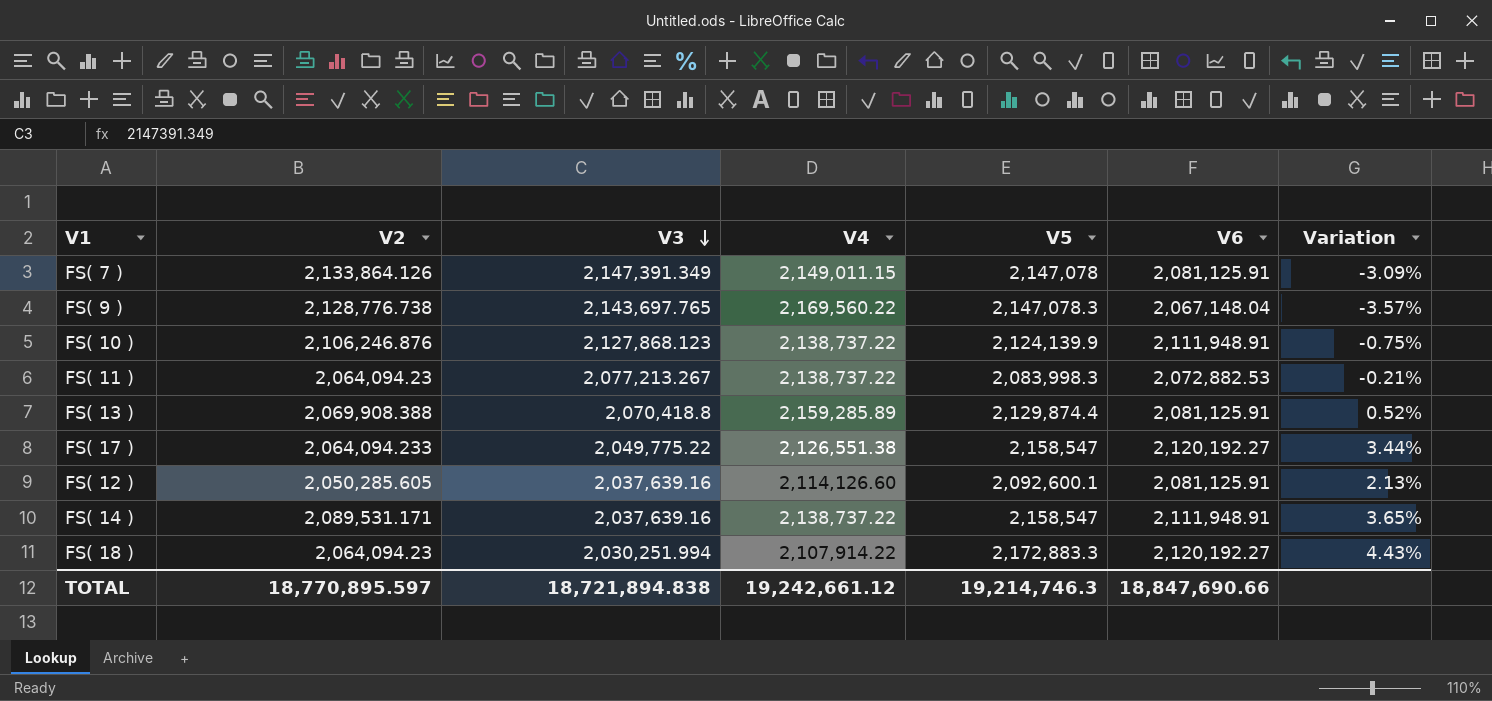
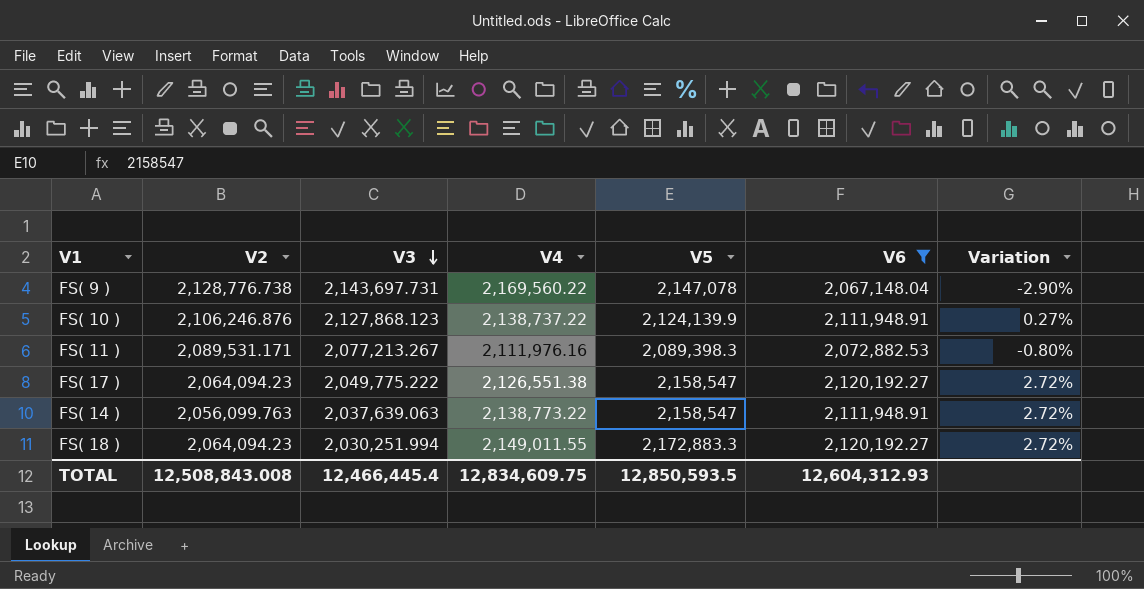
filter: none -> V6 != 2,081,125.91
column Variation | formula: ([V6] - [V3]) / [V3] -> ([V6] - [V2]) / [V2]
FS( 9 ) | V3: 2,143,697.765 -> 2,143,697.731
FS( 9 ) | V5: 2,147,078.3 -> 2,147,078
FS( 11 ) | V2: 2,064,094.23 -> 2,089,531.171
FS( 11 ) | V4: 2,138,737.22 -> 2,111,976.16
FS( 11 ) | V5: 2,083,998.3 -> 2,089,398.3
FS( 17 ) | V2: 2,064,094.233 -> 2,064,094.23
FS( 17 ) | V3: 2,049,775.22 -> 2,049,775.222
FS( 14 ) | V2: 2,089,531.171 -> 2,056,099.763
FS( 14 ) | V3: 2,037,639.16 -> 2,037,639.063
FS( 14 ) | V4: 2,138,737.22 -> 2,138,773.22
FS( 18 ) | V4: 2,107,914.22 -> 2,149,011.55
TOTAL | V2: 18,770,895.597 -> 12,508,843.008
TOTAL | V3: 18,721,894.838 -> 12,466,445.4
TOTAL | V4: 19,242,661.12 -> 12,834,609.75
TOTAL | V5: 19,214,746.3 -> 12,850,593.5
TOTAL | V6: 18,847,690.66 -> 12,604,312.93

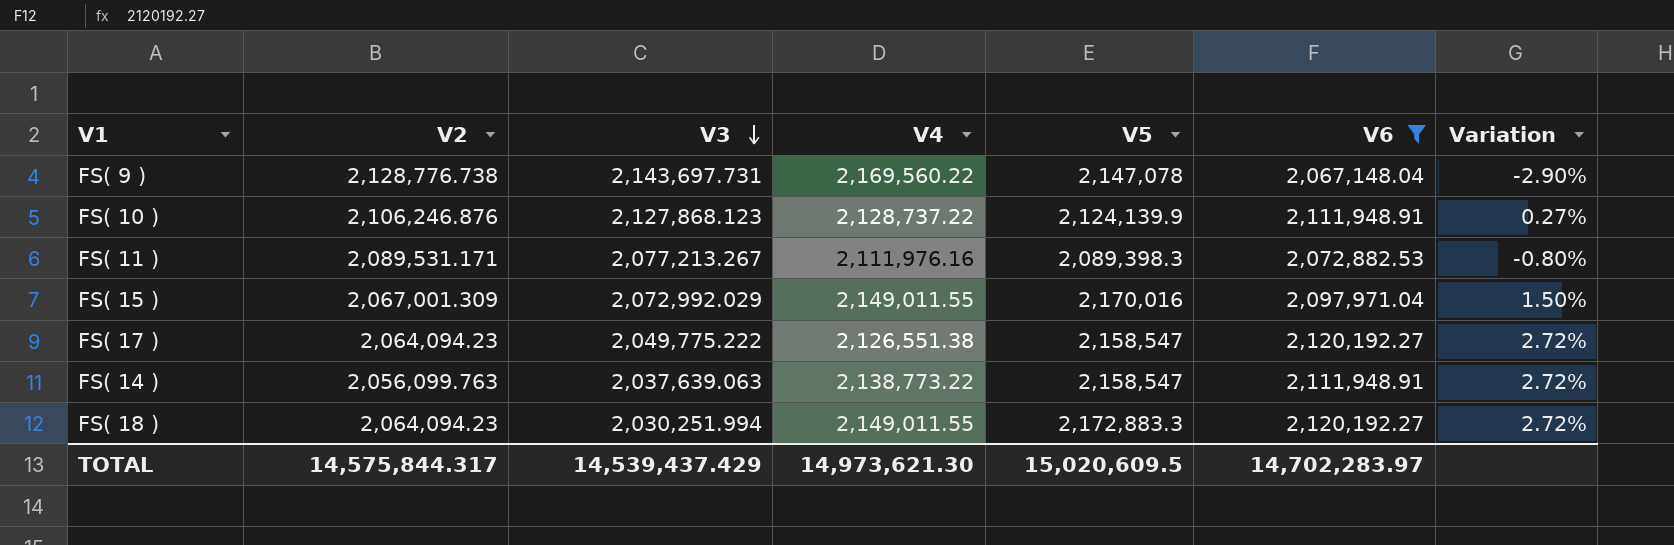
FS( 10 ) | V4: 2,138,737.22 -> 2,128,737.22
row FS( 15 ): none -> 2,067,001.309 | 2,072,992.029 | 2,149,011.55 | 2,170,016 | 2,097,971.04 | 1.50%
TOTAL | V2: 12,508,843.008 -> 14,575,844.317
TOTAL | V3: 12,466,445.4 -> 14,539,437.429
TOTAL | V4: 12,834,609.75 -> 14,973,621.30
TOTAL | V5: 12,850,593.5 -> 15,020,609.5
TOTAL | V6: 12,604,312.93 -> 14,702,283.97

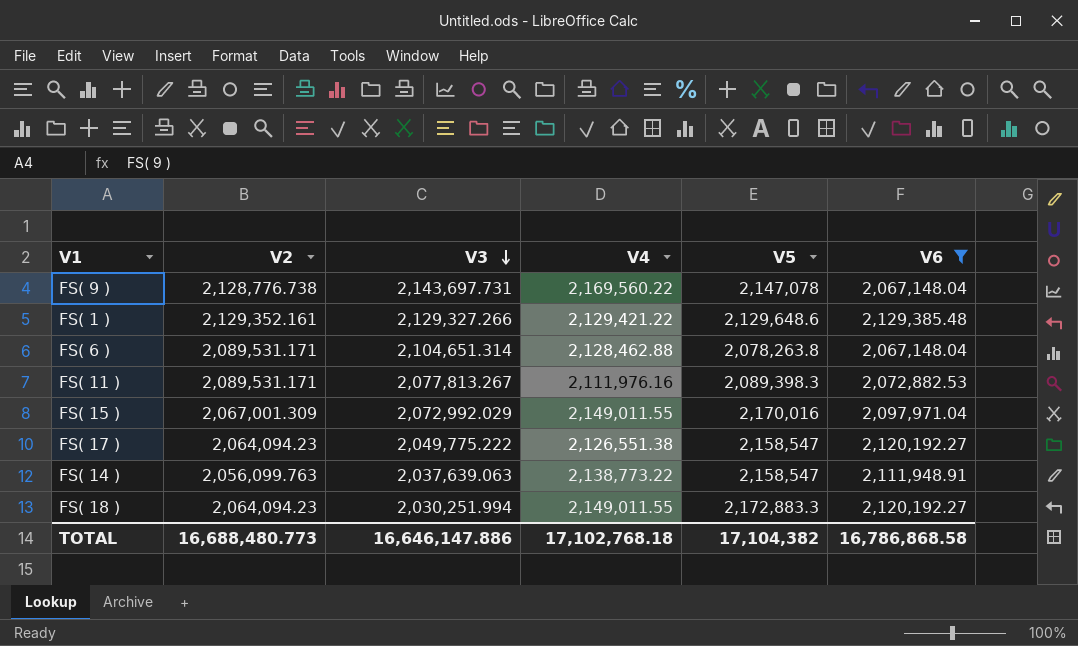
column Variation | formula: ([V6] - [V2]) / [V2] -> none
row FS( 10 ): 2,106,246.876 | 2,127,868.123 | 2,128,737.22 | 2,124,139.9 | 2,111,948.91 | 0.27% -> none
row FS( 1 ): none -> 2,129,352.161 | 2,129,327.266 | 2,129,421.22 | 2,129,648.6 | 2,129,385.48
row FS( 6 ): none -> 2,089,531.171 | 2,104,651.314 | 2,128,462.88 | 2,078,263.8 | 2,067,148.04
FS( 11 ) | V3: 2,077,213.267 -> 2,077,813.267
TOTAL | V2: 14,575,844.317 -> 16,688,480.773
TOTAL | V3: 14,539,437.429 -> 16,646,147.886
TOTAL | V4: 14,973,621.30 -> 17,102,768.18
TOTAL | V5: 15,020,609.5 -> 17,104,382
TOTAL | V6: 14,702,283.97 -> 16,786,868.58

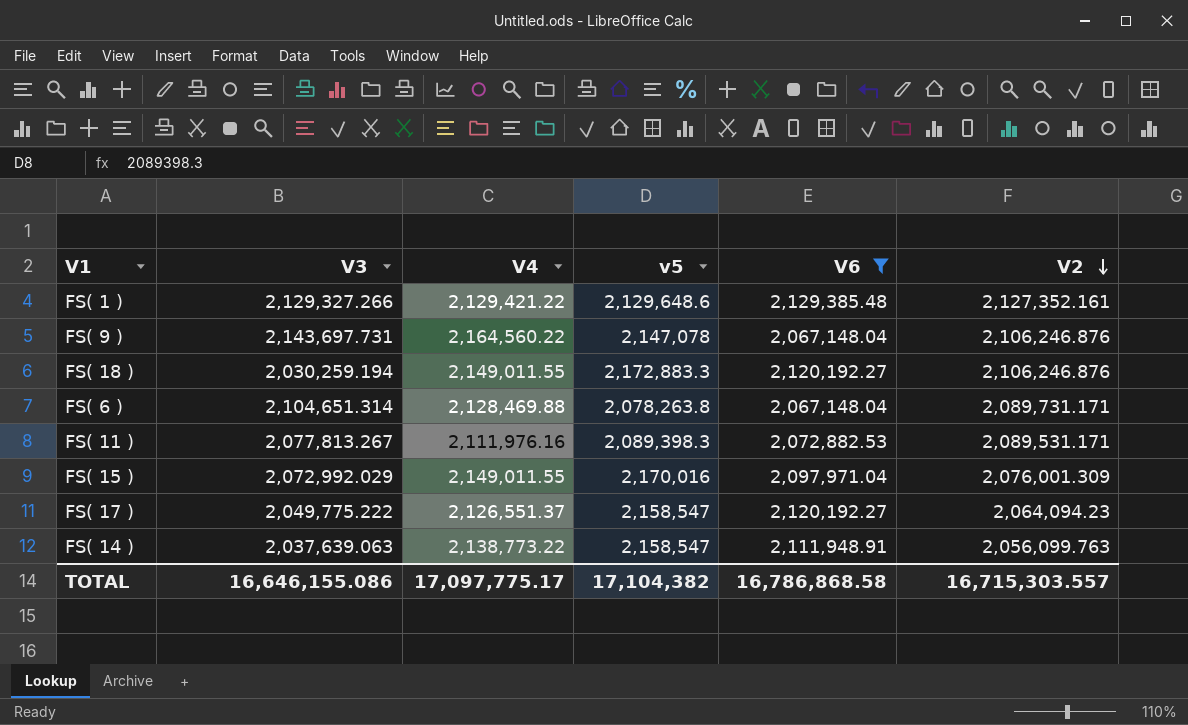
row order: V3 descending -> V2 descending
column name: V5 -> v5
column V2 | position: 2 -> 6
FS( 1 ) | V2: 2,129,352.161 -> 2,127,352.161
FS( 9 ) | V4: 2,169,560.22 -> 2,164,560.22
FS( 9 ) | V2: 2,128,776.738 -> 2,106,246.876
FS( 18 ) | V3: 2,030,251.994 -> 2,030,259.194
FS( 18 ) | V2: 2,064,094.23 -> 2,106,246.876
FS( 6 ) | V4: 2,128,462.88 -> 2,128,469.88
FS( 6 ) | V2: 2,089,531.171 -> 2,089,731.171
FS( 15 ) | V2: 2,067,001.309 -> 2,076,001.309
FS( 17 ) | V4: 2,126,551.38 -> 2,126,551.37
TOTAL | V3: 16,646,147.886 -> 16,646,155.086
TOTAL | V4: 17,102,768.18 -> 17,097,775.17
TOTAL | V2: 16,688,480.773 -> 16,715,303.557

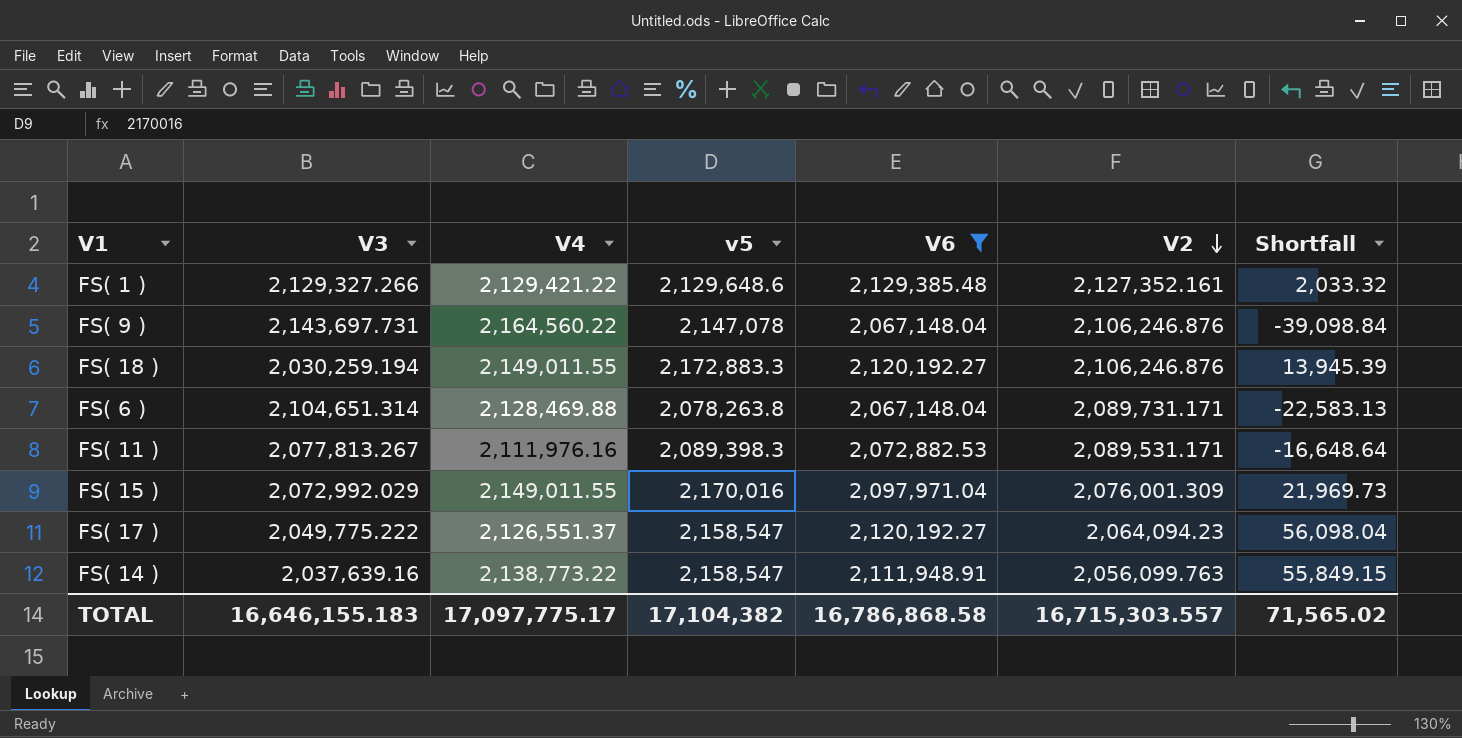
column Shortfall | formula: none -> [V6] - [V2]
FS( 14 ) | V3: 2,037,639.063 -> 2,037,639.16
TOTAL | V3: 16,646,155.086 -> 16,646,155.183

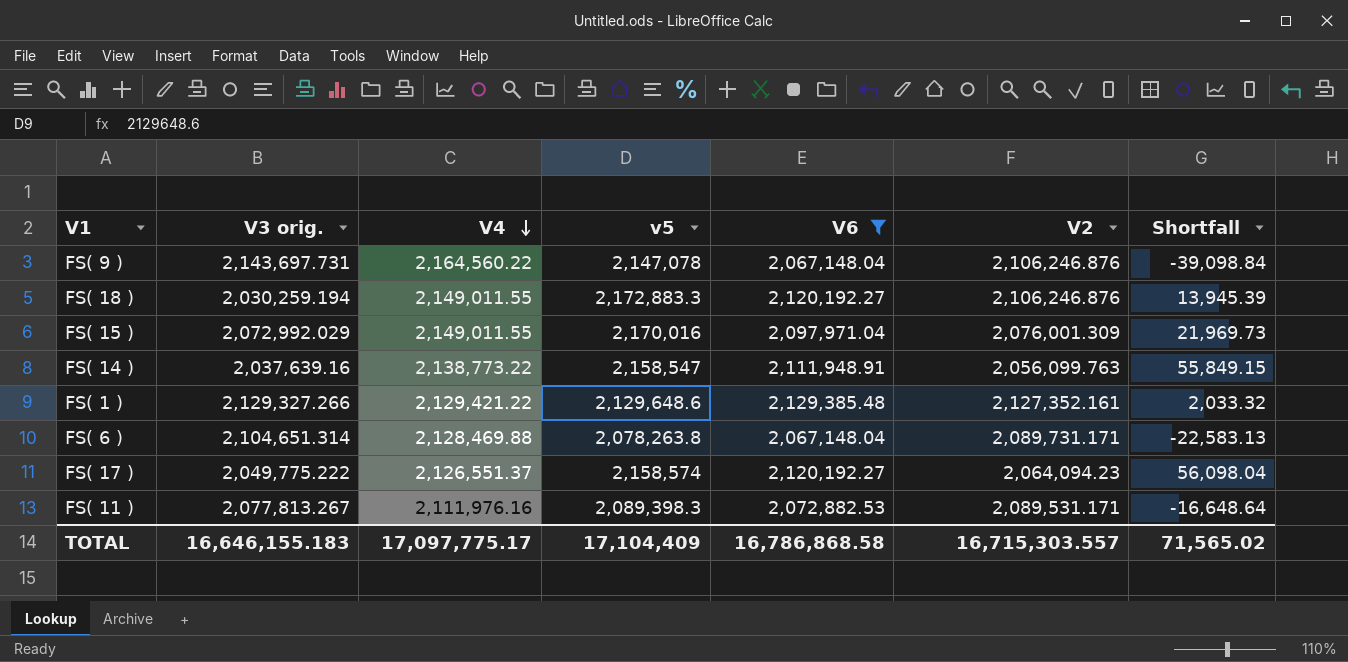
row order: V2 descending -> V4 descending
column name: V3 -> V3 orig.
FS( 17 ) | v5: 2,158,547 -> 2,158,574
TOTAL | v5: 17,104,382 -> 17,104,409

